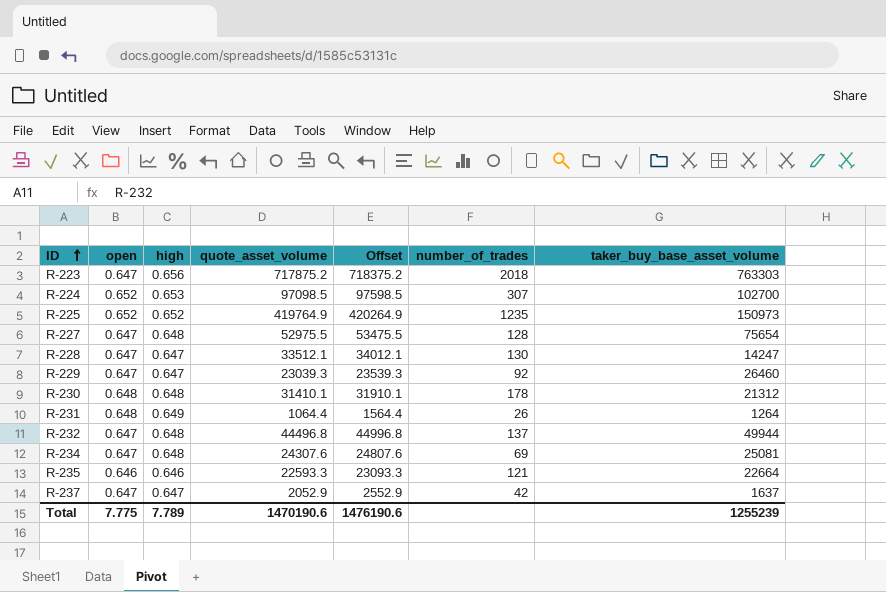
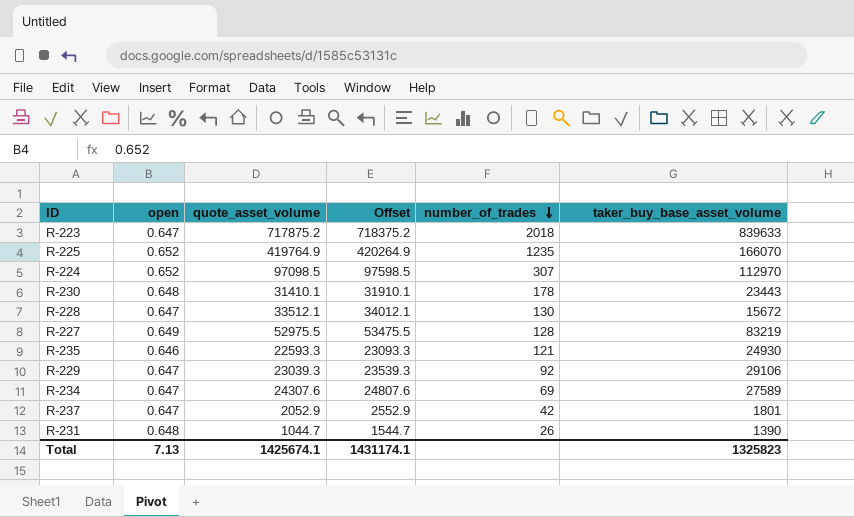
row order: ID ascending -> number_of_trades descending
column high | position: 3 -> none
row R-232: 0.647 | 0.648 | 44496.8 | 44996.8 | 137 | 49944 -> none
R-223 | taker_buy_base_asset_volume: 763303 -> 839633
R-225 | taker_buy_base_asset_volume: 150973 -> 166070
R-224 | taker_buy_base_asset_volume: 102700 -> 112970
R-230 | taker_buy_base_asset_volume: 21312 -> 23443
R-228 | taker_buy_base_asset_volume: 14247 -> 15672
R-227 | open: 0.647 -> 0.649
R-227 | taker_buy_base_asset_volume: 75654 -> 83219
R-235 | taker_buy_base_asset_volume: 22664 -> 24930
R-229 | taker_buy_base_asset_volume: 26460 -> 29106
R-234 | taker_buy_base_asset_volume: 25081 -> 27589
R-237 | taker_buy_base_asset_volume: 1637 -> 1801
R-231 | quote_asset_volume: 1064.4 -> 1044.7
R-231 | Offset: 1564.4 -> 1544.7
R-231 | taker_buy_base_asset_volume: 1264 -> 1390
Total | open: 7.775 -> 7.13
Total | quote_asset_volume: 1470190.6 -> 1425674.1
Total | Offset: 1476190.6 -> 1431174.1
Total | taker_buy_base_asset_volume: 1255239 -> 1325823

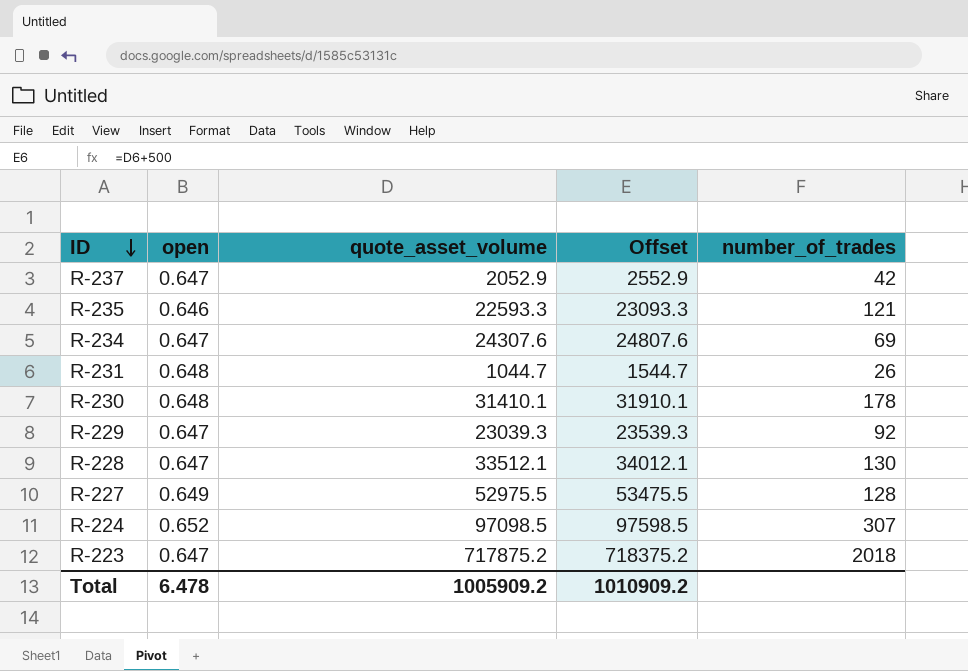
row order: number_of_trades descending -> ID descending
column taker_buy_base_asset_volume | position: 6 -> none
row R-225: 0.652 | 419764.9 | 420264.9 | 1235 | 166070 -> none
Total | open: 7.13 -> 6.478
Total | quote_asset_volume: 1425674.1 -> 1005909.2
Total | Offset: 1431174.1 -> 1010909.2

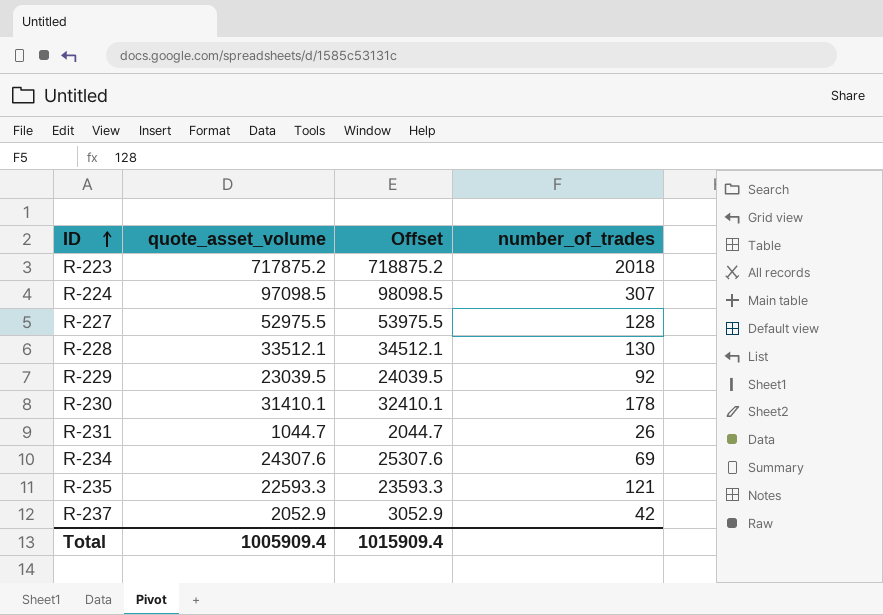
row order: ID descending -> ID ascending
column open | position: 2 -> none
column Offset | formula: [quote_asset_volume] + 500 -> [quote_asset_volume] + 1000
R-229 | quote_asset_volume: 23039.3 -> 23039.5
Total | quote_asset_volume: 1005909.2 -> 1005909.4
Total | Offset: 1010909.2 -> 1015909.4

